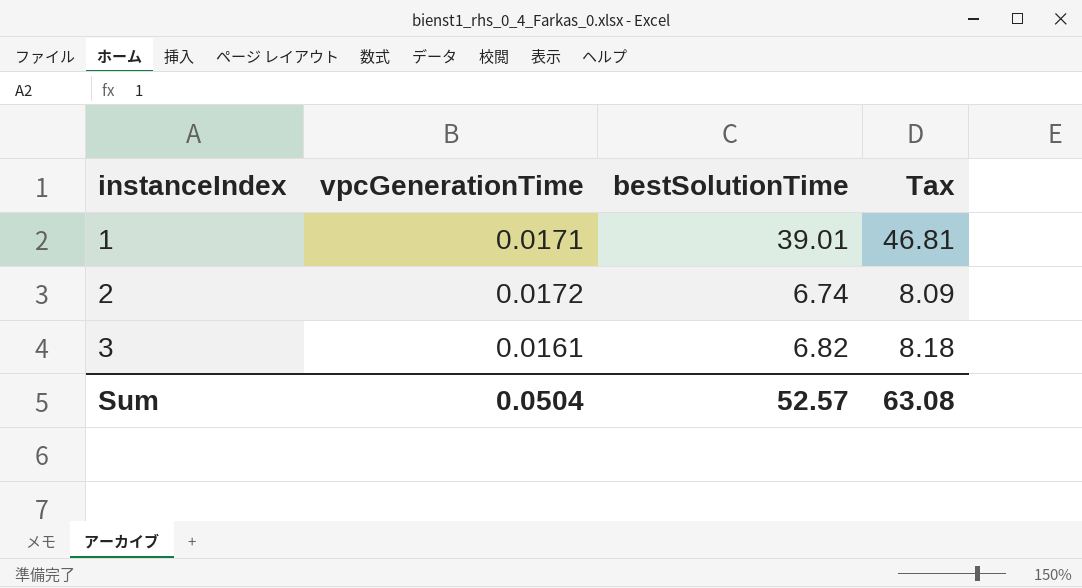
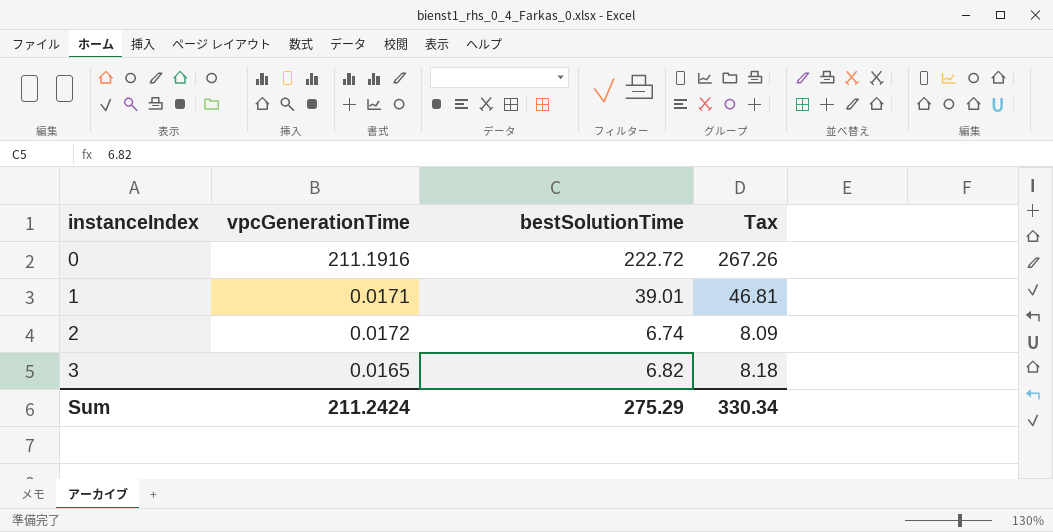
row 0: none -> 211.1916 | 222.72 | 267.26
3 | vpcGenerationTime: 0.0161 -> 0.0165
Sum | vpcGenerationTime: 0.0504 -> 211.2424
Sum | bestSolutionTime: 52.57 -> 275.29
Sum | Tax: 63.08 -> 330.34

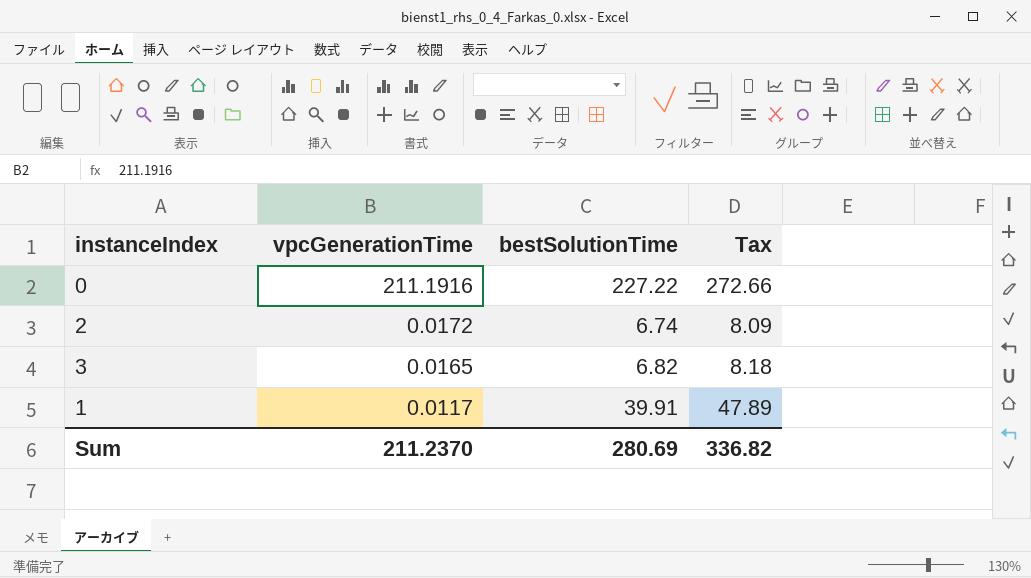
row order: instanceIndex ascending -> vpcGenerationTime descending
0 | bestSolutionTime: 222.72 -> 227.22
0 | Tax: 267.26 -> 272.66
1 | vpcGenerationTime: 0.0171 -> 0.0117
1 | bestSolutionTime: 39.01 -> 39.91
1 | Tax: 46.81 -> 47.89
Sum | vpcGenerationTime: 211.2424 -> 211.2370
Sum | bestSolutionTime: 275.29 -> 280.69
Sum | Tax: 330.34 -> 336.82

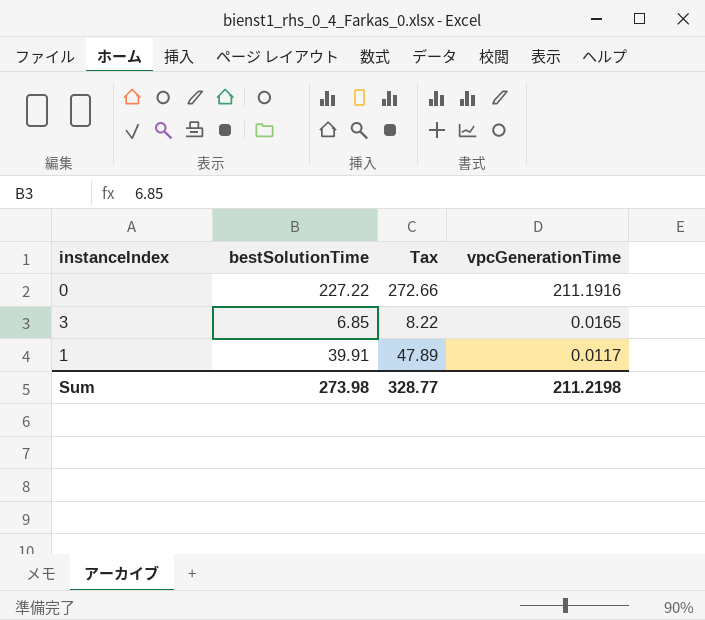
column vpcGenerationTime | position: 2 -> 4
row 2: 0.0172 | 6.74 | 8.09 -> none
3 | bestSolutionTime: 6.82 -> 6.85
3 | Tax: 8.18 -> 8.22
Sum | bestSolutionTime: 280.69 -> 273.98
Sum | Tax: 336.82 -> 328.77
Sum | vpcGenerationTime: 211.2370 -> 211.2198

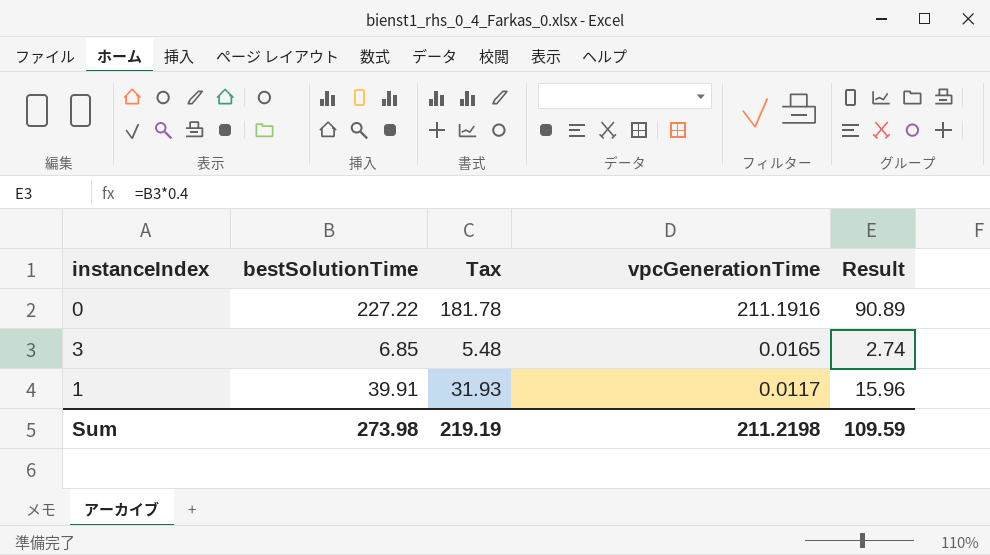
column Tax | formula: [bestSolutionTime] * 1.2 -> [bestSolutionTime] * 0.8
column Result | formula: none -> [bestSolutionTime] * 0.4
Sum | Tax: 328.77 -> 219.19

